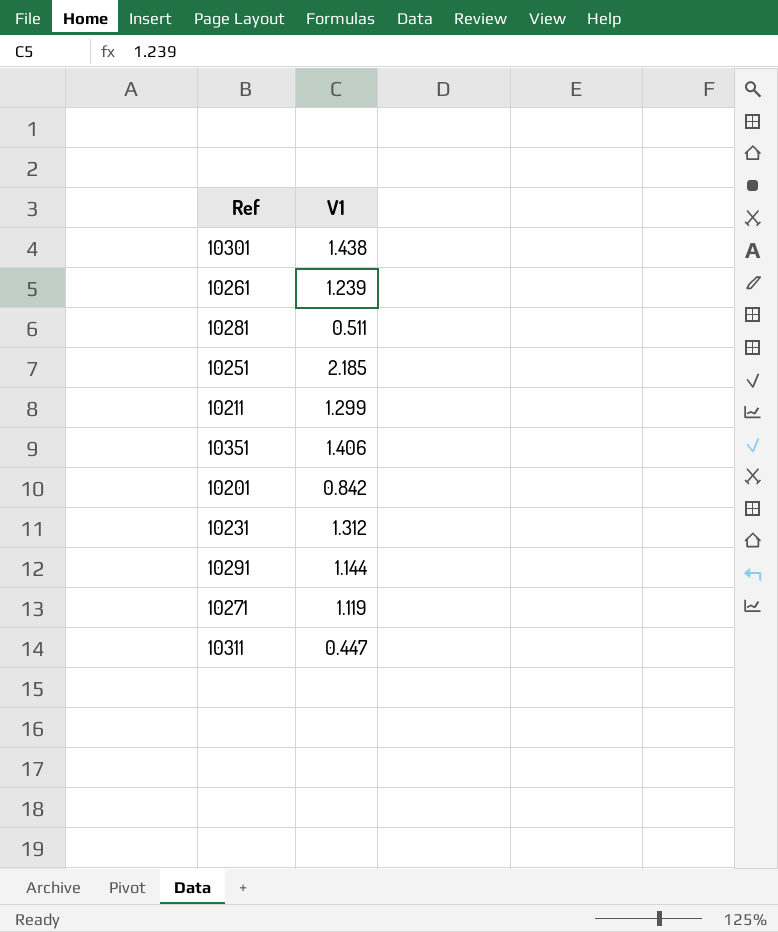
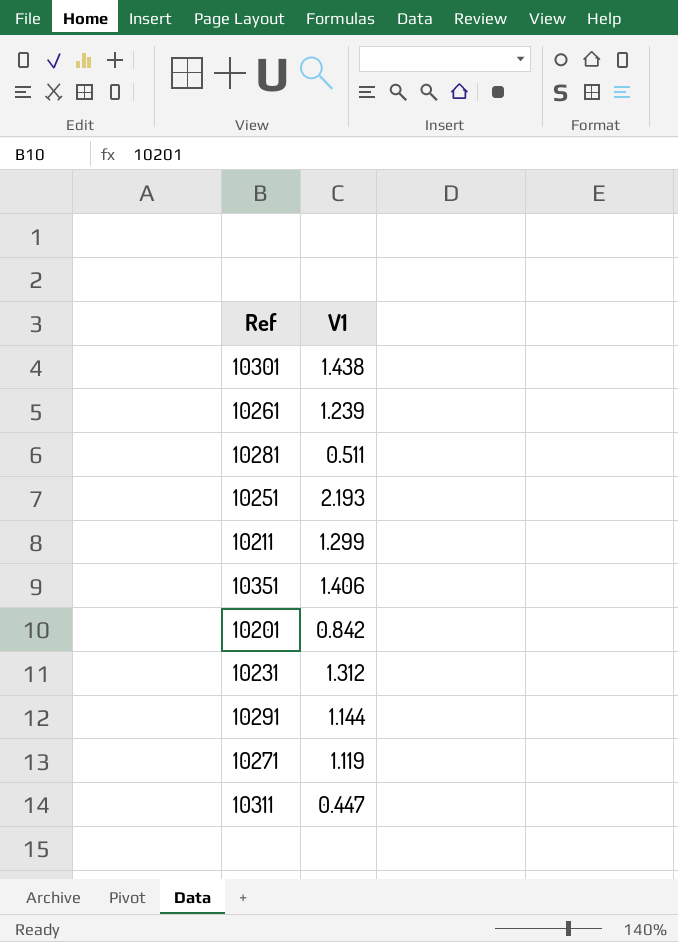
10251 | V1: 2.185 -> 2.193

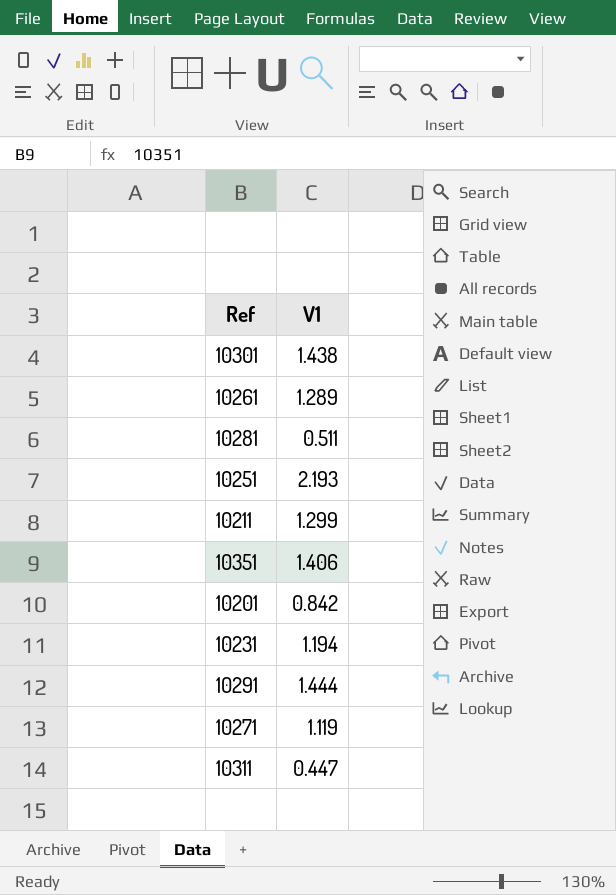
10261 | V1: 1.239 -> 1.289
10231 | V1: 1.312 -> 1.194
10291 | V1: 1.144 -> 1.444

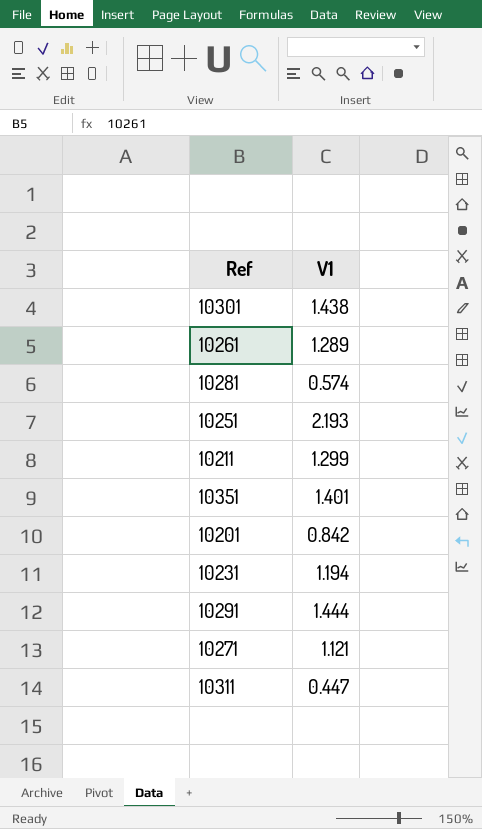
10281 | V1: 0.511 -> 0.574
10351 | V1: 1.406 -> 1.401
10271 | V1: 1.119 -> 1.121

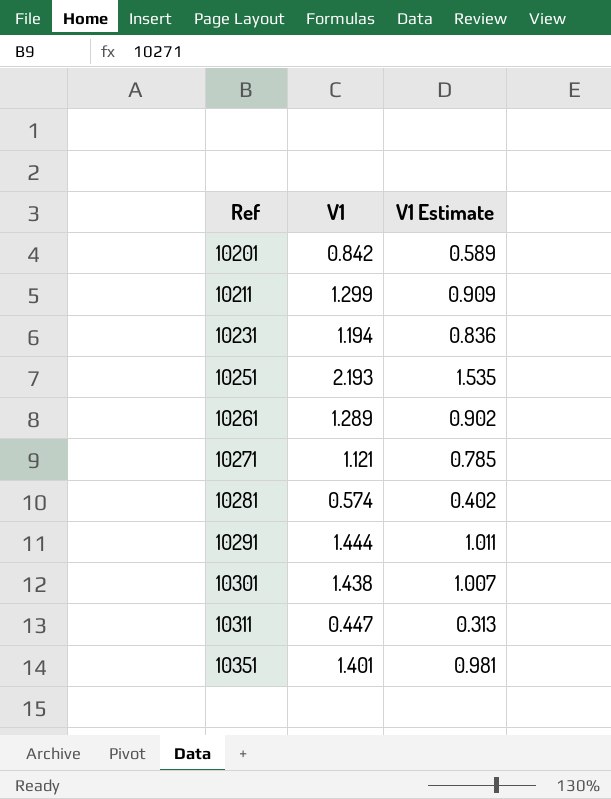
row order: none -> Ref ascending
column V1 Estimate | formula: none -> [V1] * 0.7

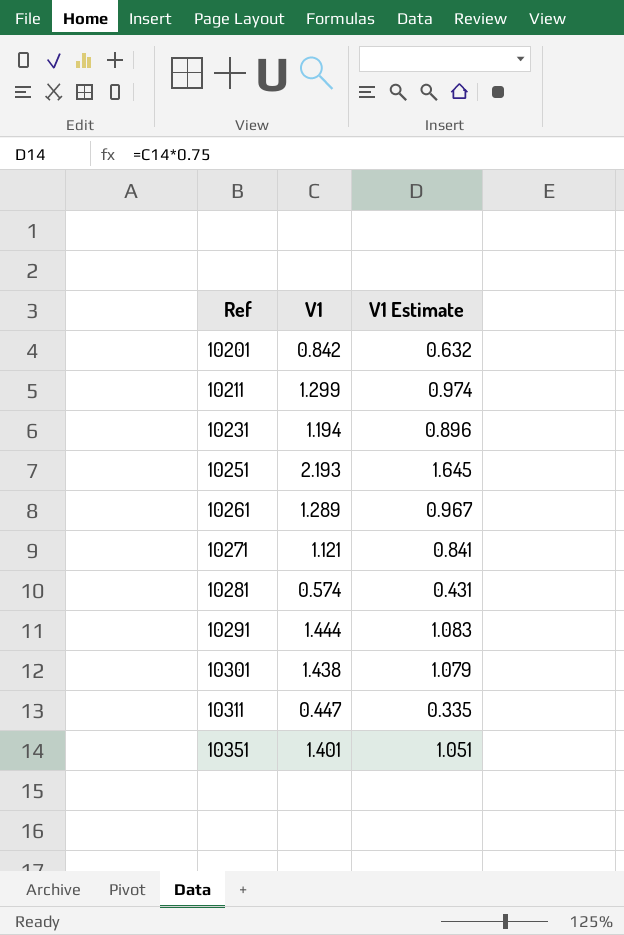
column V1 Estimate | formula: [V1] * 0.7 -> [V1] * 0.75

